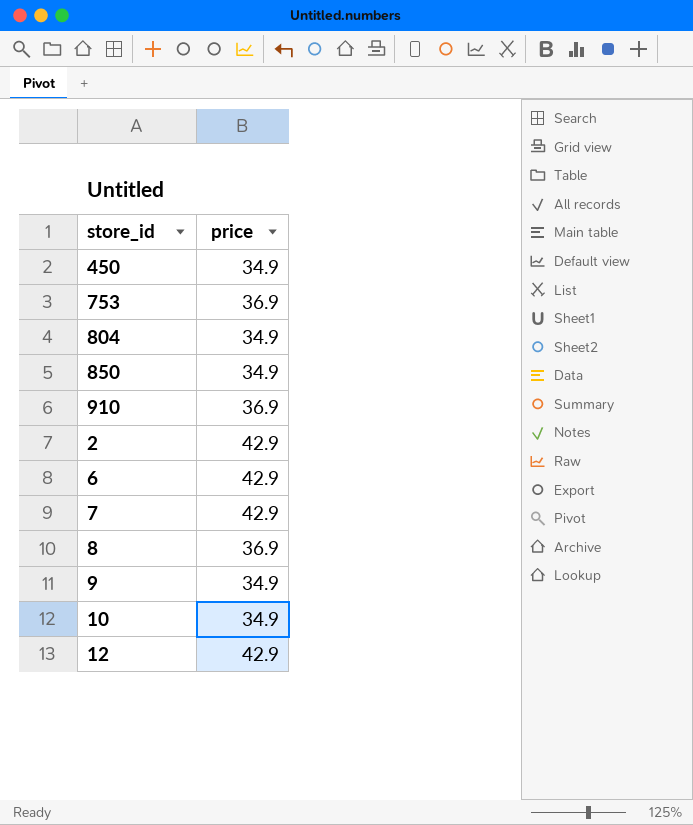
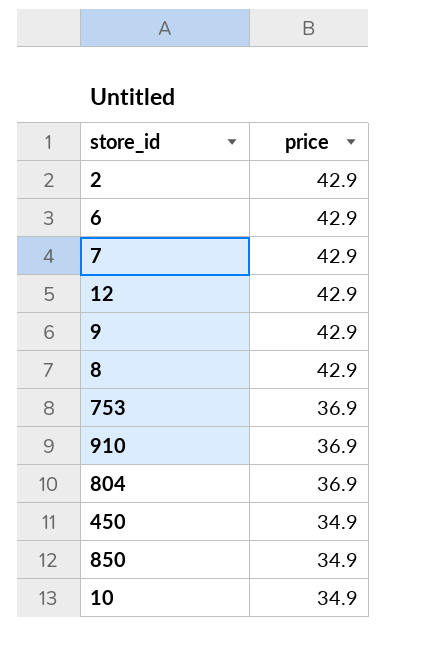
row order: none -> price descending
9 | price: 34.9 -> 42.9
8 | price: 36.9 -> 42.9
804 | price: 34.9 -> 36.9

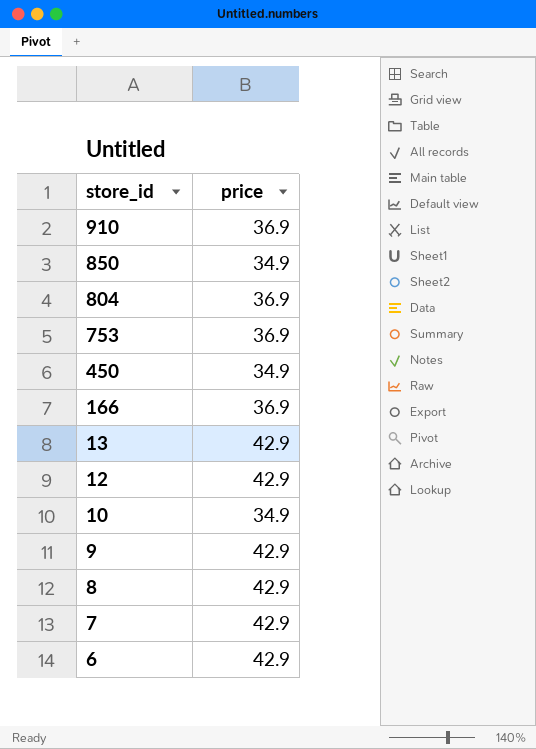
row order: price descending -> store_id descending
row 2: 42.9 -> none
row 166: none -> 36.9
row 13: none -> 42.9

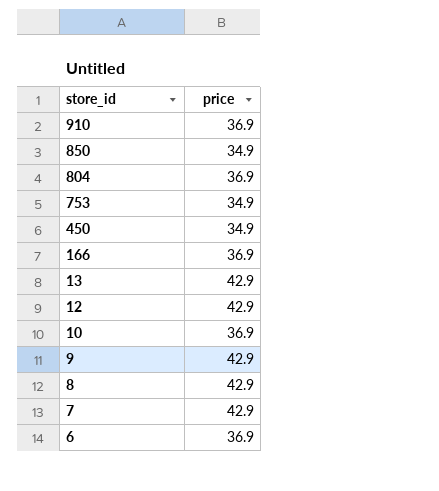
753 | price: 36.9 -> 34.9
10 | price: 34.9 -> 36.9
6 | price: 42.9 -> 36.9

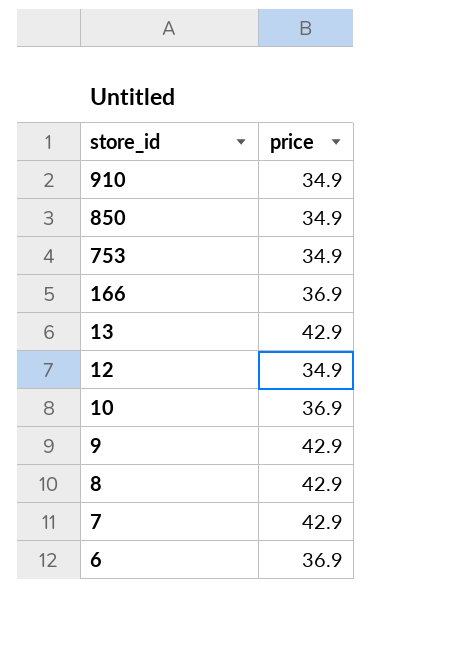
row 804: 36.9 -> none
row 450: 34.9 -> none
910 | price: 36.9 -> 34.9
12 | price: 42.9 -> 34.9

